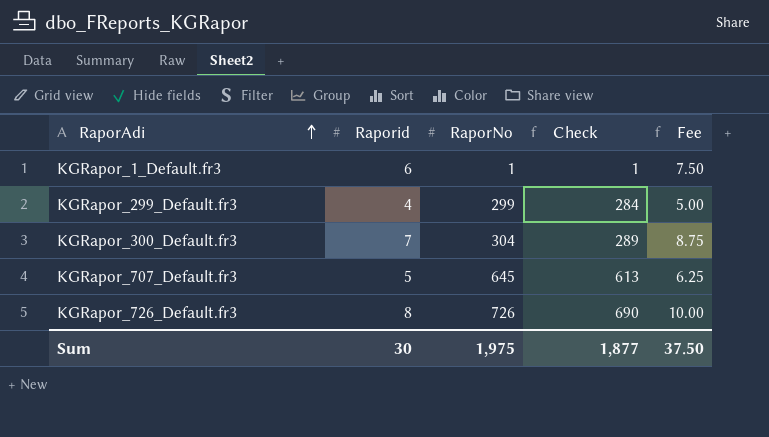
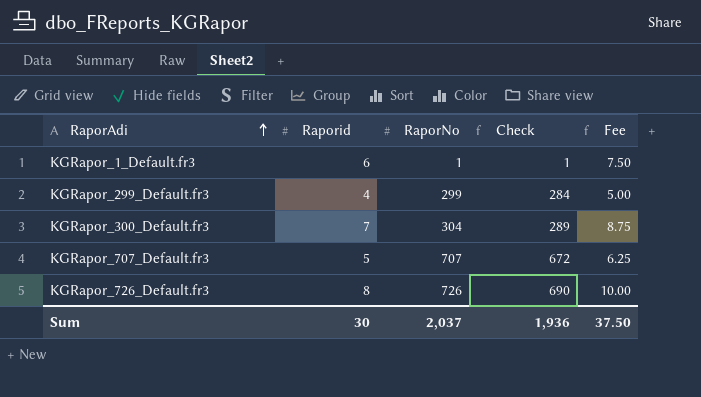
KGRapor_707_Default.fr3 | RaporNo: 645 -> 707
KGRapor_707_Default.fr3 | Check: 613 -> 672
Sum | RaporNo: 1,975 -> 2,037
Sum | Check: 1,877 -> 1,936

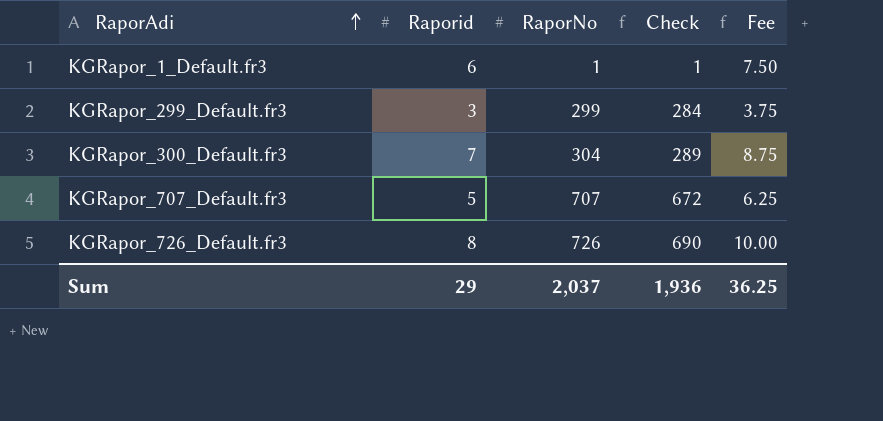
KGRapor_299_Default.fr3 | Raporid: 4 -> 3
KGRapor_299_Default.fr3 | Fee: 5.00 -> 3.75
Sum | Raporid: 30 -> 29
Sum | Fee: 37.50 -> 36.25

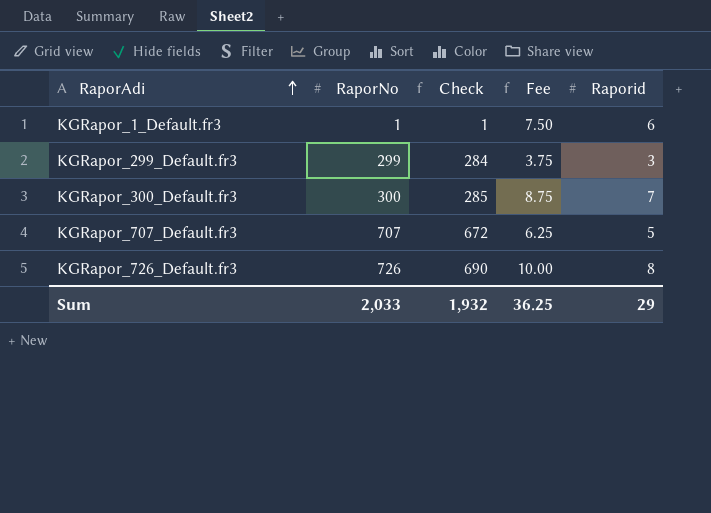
column Raporid | position: 2 -> 5
KGRapor_300_Default.fr3 | RaporNo: 304 -> 300
KGRapor_300_Default.fr3 | Check: 289 -> 285
Sum | RaporNo: 2,037 -> 2,033
Sum | Check: 1,936 -> 1,932

